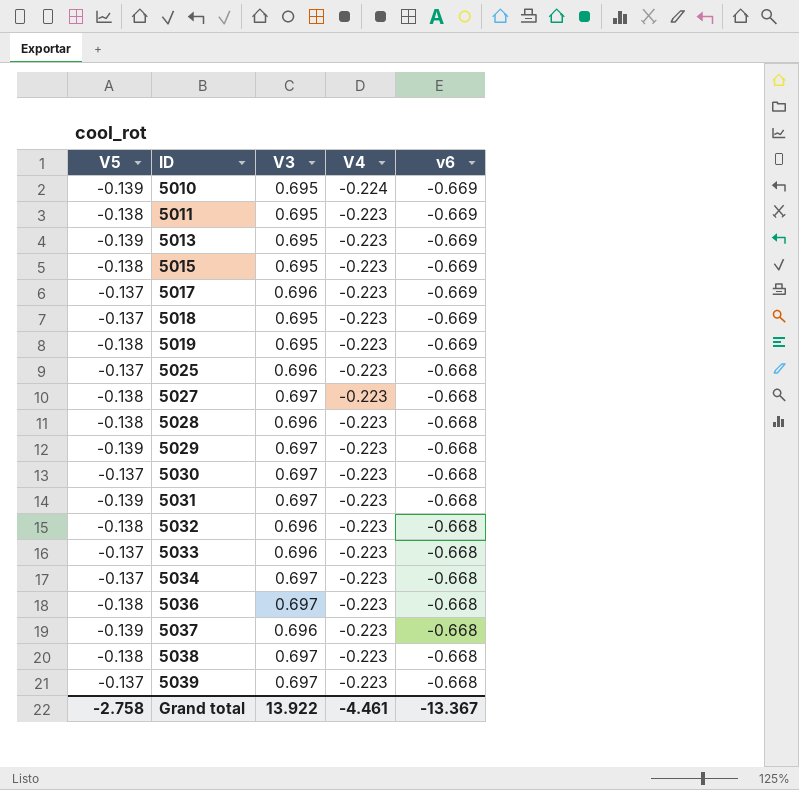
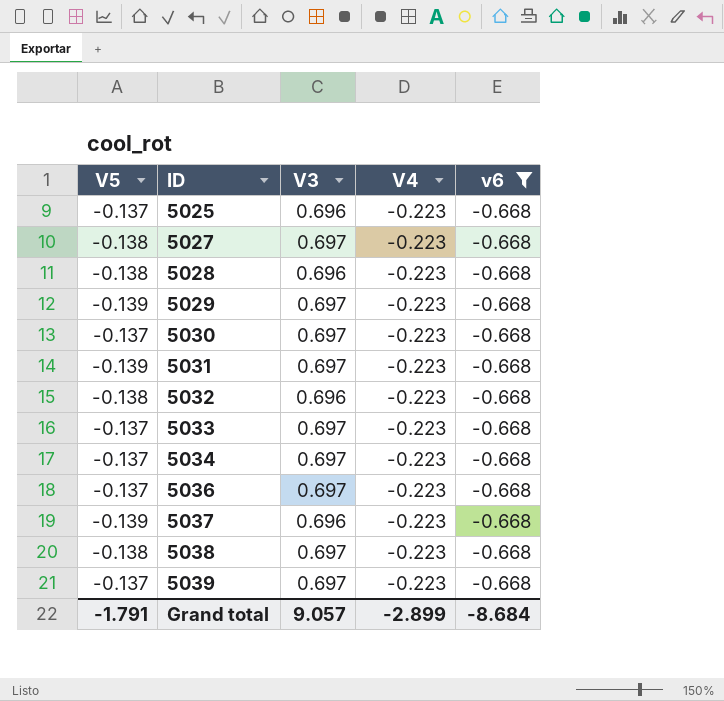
filter: none -> v6 = -0.668
5033 | V3: 0.696 -> 0.697
5036 | V5: -0.138 -> -0.137
Grand total | V5: -2.758 -> -1.791
Grand total | V3: 13.922 -> 9.057
Grand total | V4: -4.461 -> -2.899
Grand total | v6: -13.367 -> -8.684

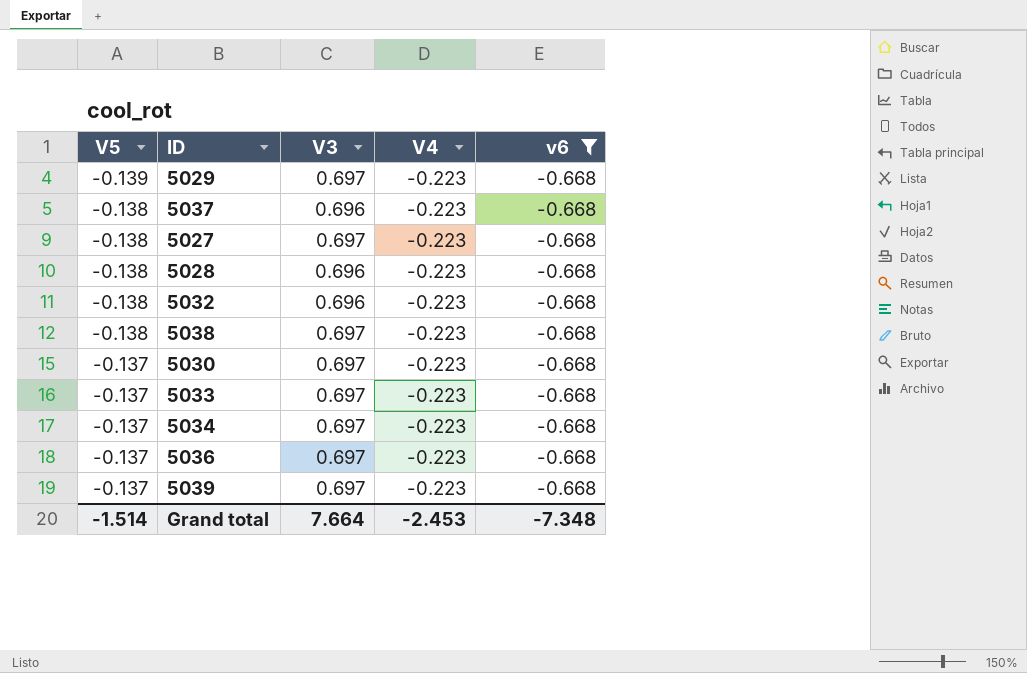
row order: ID ascending -> V5 ascending
row 5025: -0.137 | 0.696 | -0.223 | -0.668 -> none
row 5031: -0.139 | 0.697 | -0.223 | -0.668 -> none
5037 | V5: -0.139 -> -0.138
Grand total | V5: -1.791 -> -1.514
Grand total | V3: 9.057 -> 7.664
Grand total | V4: -2.899 -> -2.453
Grand total | v6: -8.684 -> -7.348

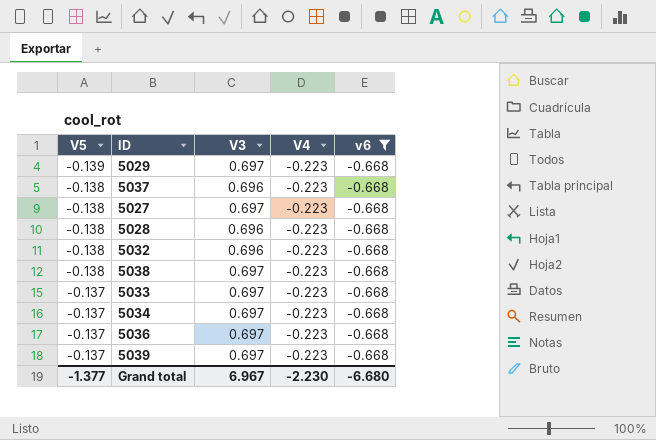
row 5030: -0.137 | 0.697 | -0.223 | -0.668 -> none
Grand total | V5: -1.514 -> -1.377
Grand total | V3: 7.664 -> 6.967
Grand total | V4: -2.453 -> -2.230
Grand total | v6: -7.348 -> -6.680

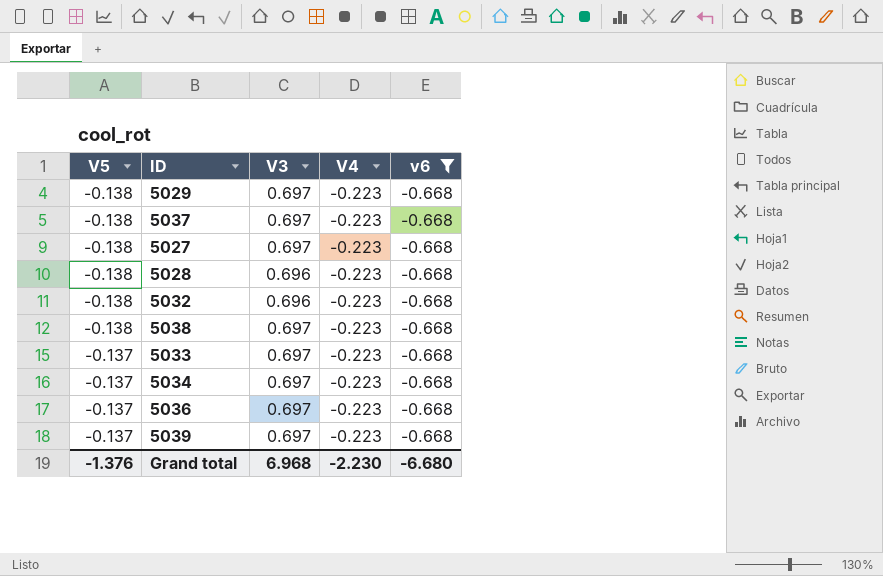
5029 | V5: -0.139 -> -0.138
5037 | V3: 0.696 -> 0.697
Grand total | V5: -1.377 -> -1.376
Grand total | V3: 6.967 -> 6.968

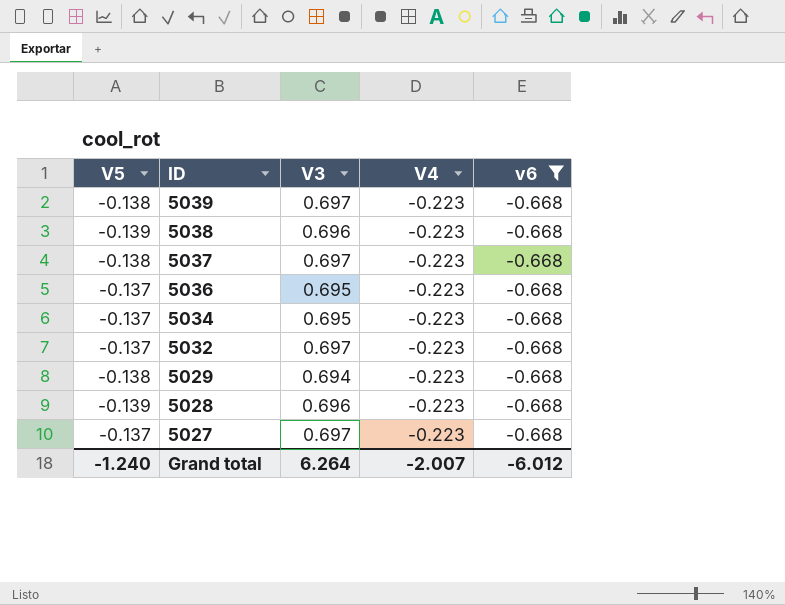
row order: V5 ascending -> ID descending
row 5033: -0.137 | 0.697 | -0.223 | -0.668 -> none
5039 | V5: -0.137 -> -0.138
5038 | V5: -0.138 -> -0.139
5038 | V3: 0.697 -> 0.696
5036 | V3: 0.697 -> 0.695
5034 | V3: 0.697 -> 0.695
5032 | V5: -0.138 -> -0.137
5032 | V3: 0.696 -> 0.697
5029 | V3: 0.697 -> 0.694
5028 | V5: -0.138 -> -0.139
5027 | V5: -0.138 -> -0.137
Grand total | V5: -1.376 -> -1.240
Grand total | V3: 6.968 -> 6.264
Grand total | V4: -2.230 -> -2.007
Grand total | v6: -6.680 -> -6.012

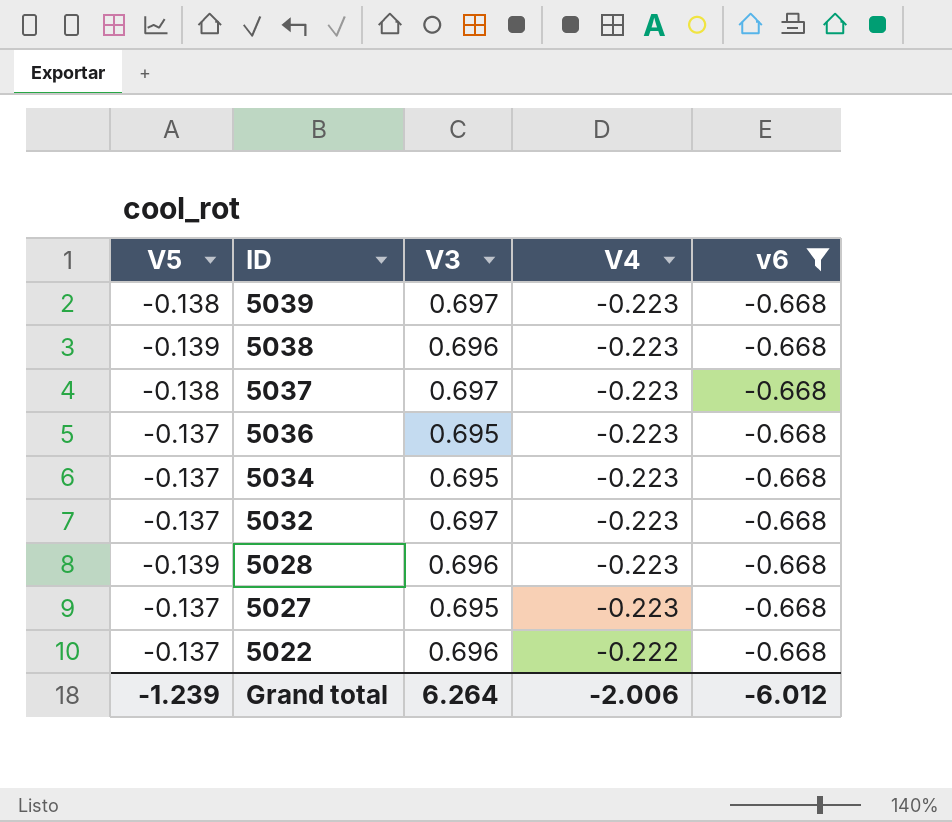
row 5029: -0.138 | 0.694 | -0.223 | -0.668 -> none
5027 | V3: 0.697 -> 0.695
row 5022: none -> -0.137 | 0.696 | -0.222 | -0.668
Grand total | V5: -1.240 -> -1.239
Grand total | V4: -2.007 -> -2.006

